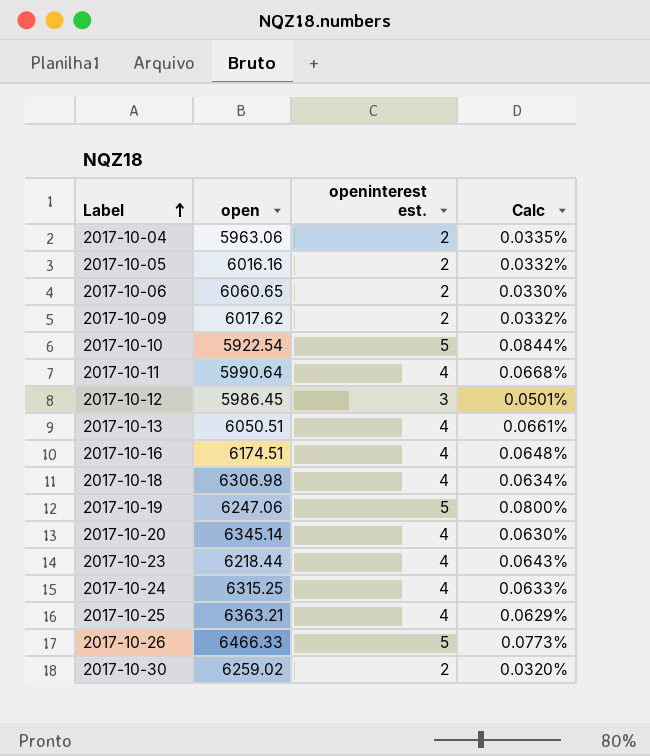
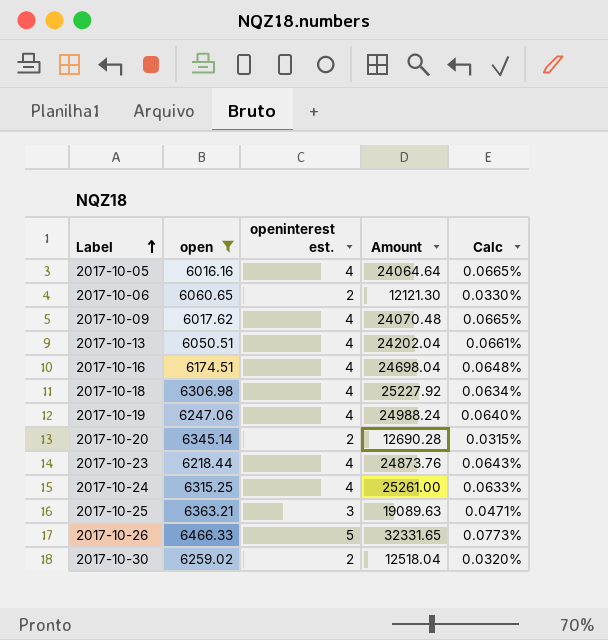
filter: none -> open >= 6016.16
column Amount | formula: none -> [open] * [openinterest est.]
2017-10-05 | openinterest est.: 2 -> 4
2017-10-05 | Calc: 0.0332% -> 0.0665%
2017-10-09 | openinterest est.: 2 -> 4
2017-10-09 | Calc: 0.0332% -> 0.0665%
2017-10-19 | openinterest est.: 5 -> 4
2017-10-19 | Calc: 0.0800% -> 0.0640%
2017-10-20 | openinterest est.: 4 -> 2
2017-10-20 | Calc: 0.0630% -> 0.0315%
2017-10-25 | openinterest est.: 4 -> 3
2017-10-25 | Calc: 0.0629% -> 0.0471%

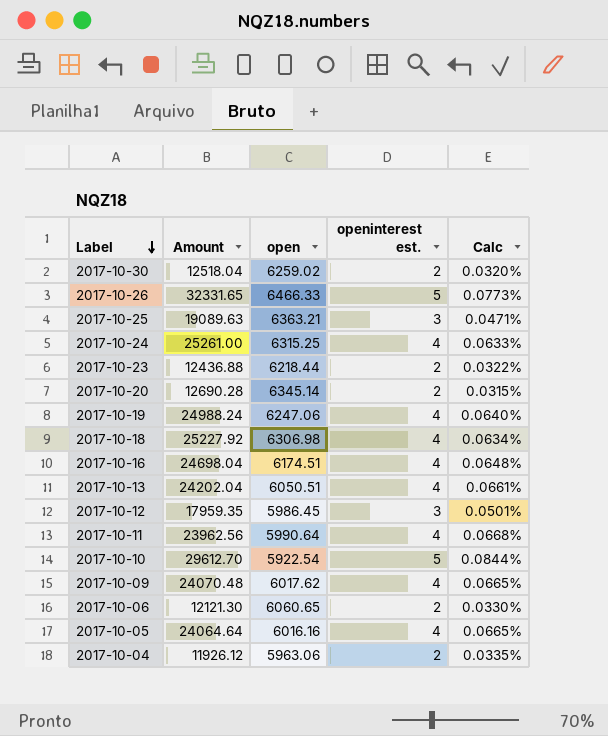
filter: open >= 6016.16 -> none
row order: Label ascending -> Label descending
column Amount | position: 4 -> 2
2017-10-23 | Amount: 24873.76 -> 12436.88
2017-10-23 | openinterest est.: 4 -> 2
2017-10-23 | Calc: 0.0643% -> 0.0322%

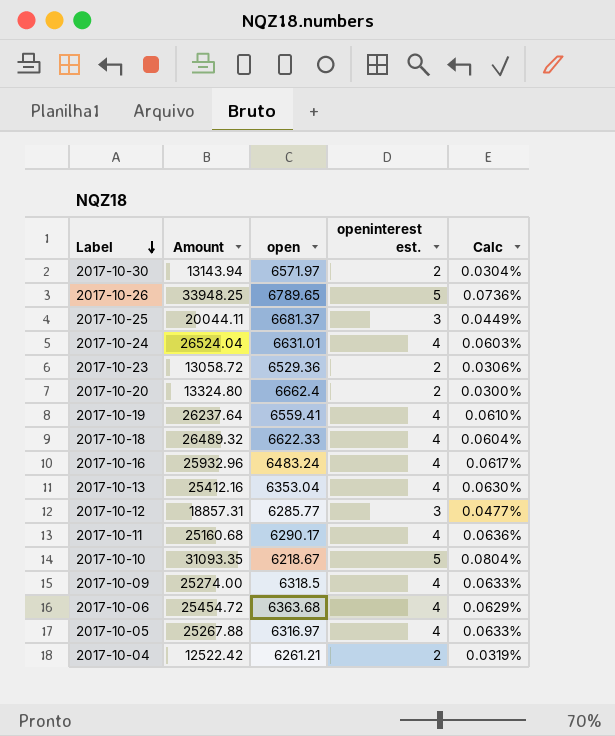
2017-10-30 | Amount: 12518.04 -> 13143.94
2017-10-30 | open: 6259.02 -> 6571.97
2017-10-30 | Calc: 0.0320% -> 0.0304%
2017-10-26 | Amount: 32331.65 -> 33948.25
2017-10-26 | open: 6466.33 -> 6789.65
2017-10-26 | Calc: 0.0773% -> 0.0736%
2017-10-25 | Amount: 19089.63 -> 20044.11
2017-10-25 | open: 6363.21 -> 6681.37
2017-10-25 | Calc: 0.0471% -> 0.0449%
2017-10-24 | Amount: 25261.00 -> 26524.04
2017-10-24 | open: 6315.25 -> 6631.01
2017-10-24 | Calc: 0.0633% -> 0.0603%
2017-10-23 | Amount: 12436.88 -> 13058.72
2017-10-23 | open: 6218.44 -> 6529.36
2017-10-23 | Calc: 0.0322% -> 0.0306%
2017-10-20 | Amount: 12690.28 -> 13324.80
2017-10-20 | open: 6345.14 -> 6662.4
2017-10-20 | Calc: 0.0315% -> 0.0300%
2017-10-19 | Amount: 24988.24 -> 26237.64
2017-10-19 | open: 6247.06 -> 6559.41
2017-10-19 | Calc: 0.0640% -> 0.0610%
2017-10-18 | Amount: 25227.92 -> 26489.32
2017-10-18 | open: 6306.98 -> 6622.33
2017-10-18 | Calc: 0.0634% -> 0.0604%
2017-10-16 | Amount: 24698.04 -> 25932.96
2017-10-16 | open: 6174.51 -> 6483.24
2017-10-16 | Calc: 0.0648% -> 0.0617%
2017-10-13 | Amount: 24202.04 -> 25412.16
2017-10-13 | open: 6050.51 -> 6353.04
2017-10-13 | Calc: 0.0661% -> 0.0630%
2017-10-12 | Amount: 17959.35 -> 18857.31
2017-10-12 | open: 5986.45 -> 6285.77
2017-10-12 | Calc: 0.0501% -> 0.0477%
2017-10-11 | Amount: 23962.56 -> 25160.68
2017-10-11 | open: 5990.64 -> 6290.17
2017-10-11 | Calc: 0.0668% -> 0.0636%
2017-10-10 | Amount: 29612.70 -> 31093.35
2017-10-10 | open: 5922.54 -> 6218.67
2017-10-10 | Calc: 0.0844% -> 0.0804%
2017-10-09 | Amount: 24070.48 -> 25274.00
2017-10-09 | open: 6017.62 -> 6318.5
2017-10-09 | Calc: 0.0665% -> 0.0633%
2017-10-06 | Amount: 12121.30 -> 25454.72
2017-10-06 | open: 6060.65 -> 6363.68
2017-10-06 | openinterest est.: 2 -> 4
2017-10-06 | Calc: 0.0330% -> 0.0629%
2017-10-05 | Amount: 24064.64 -> 25267.88
2017-10-05 | open: 6016.16 -> 6316.97
2017-10-05 | Calc: 0.0665% -> 0.0633%
2017-10-04 | Amount: 11926.12 -> 12522.42
2017-10-04 | open: 5963.06 -> 6261.21
2017-10-04 | Calc: 0.0335% -> 0.0319%

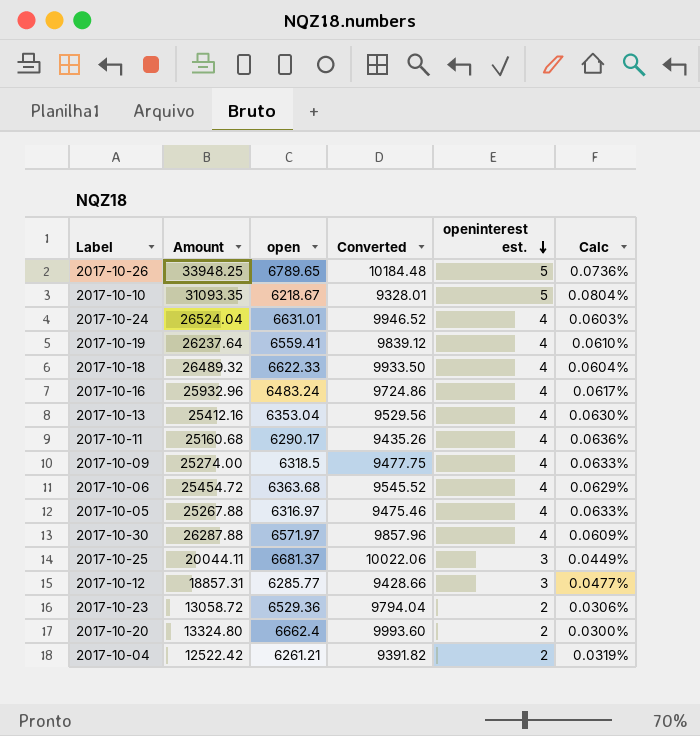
row order: Label descending -> openinterest est. descending
column Converted | formula: none -> [open] * 1.5
2017-10-30 | Amount: 13143.94 -> 26287.88
2017-10-30 | openinterest est.: 2 -> 4
2017-10-30 | Calc: 0.0304% -> 0.0609%

